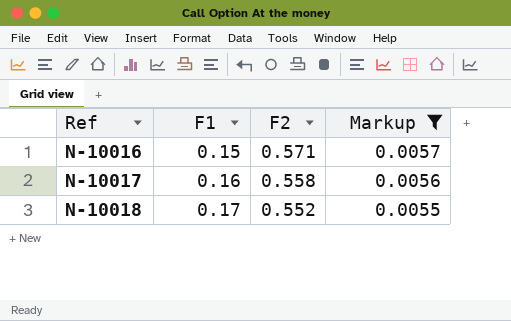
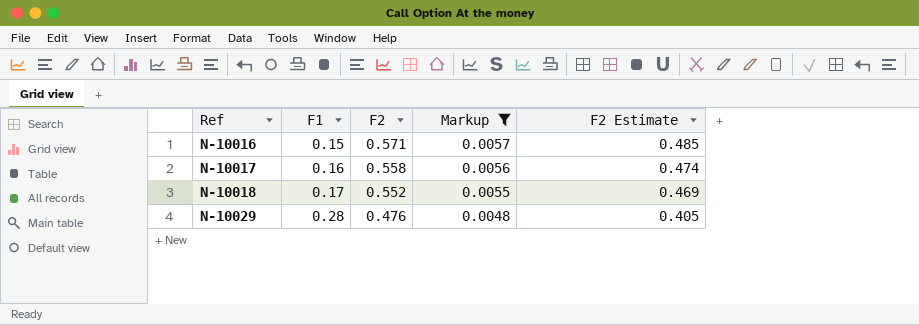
column F2 Estimate | formula: none -> [F2] * 0.85
row N-10029: none -> 0.28 | 0.476 | 0.0048 | 0.405

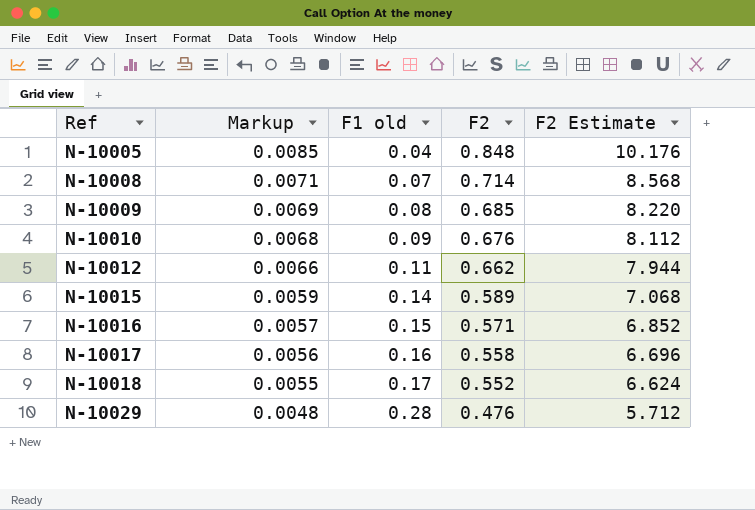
filter: Markup <= 0.0057 -> none
column Markup | position: 4 -> 2
column name: F1 -> F1 old
column F2 Estimate | formula: [F2] * 0.85 -> [F2] * 12

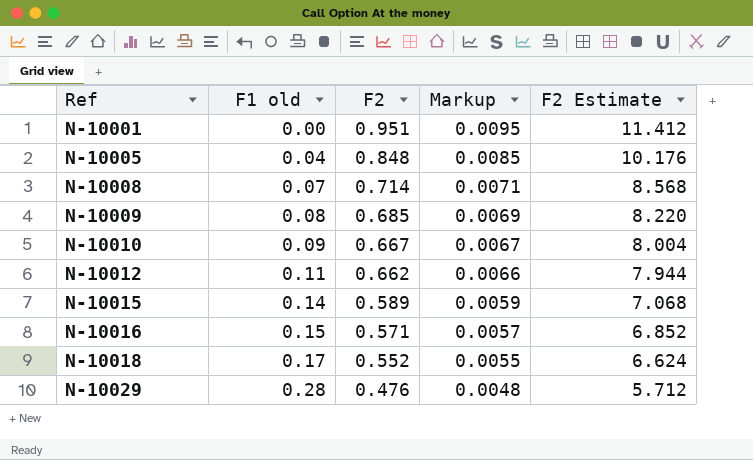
column Markup | position: 2 -> 4
row N-10017: 0.0056 | 0.16 | 0.558 | 6.696 -> none
row N-10001: none -> 0.00 | 0.951 | 0.0095 | 11.412
N-10010 | F2: 0.676 -> 0.667
N-10010 | Markup: 0.0068 -> 0.0067
N-10010 | F2 Estimate: 8.112 -> 8.004

